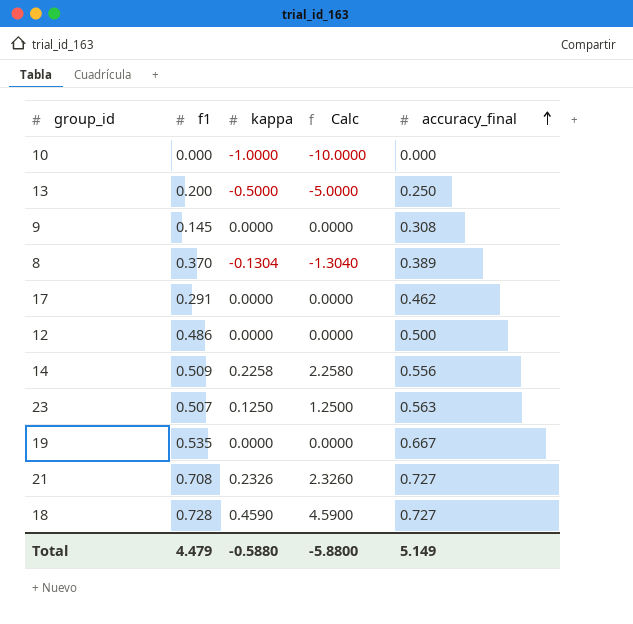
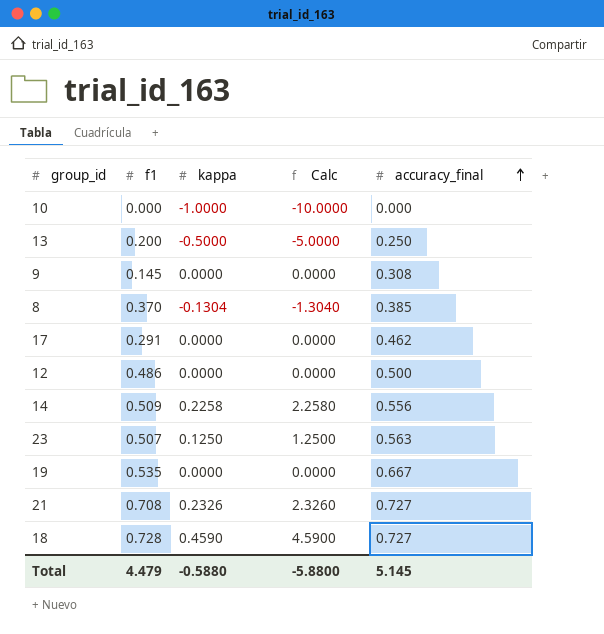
8 | accuracy_final: 0.389 -> 0.385
Total | accuracy_final: 5.149 -> 5.145

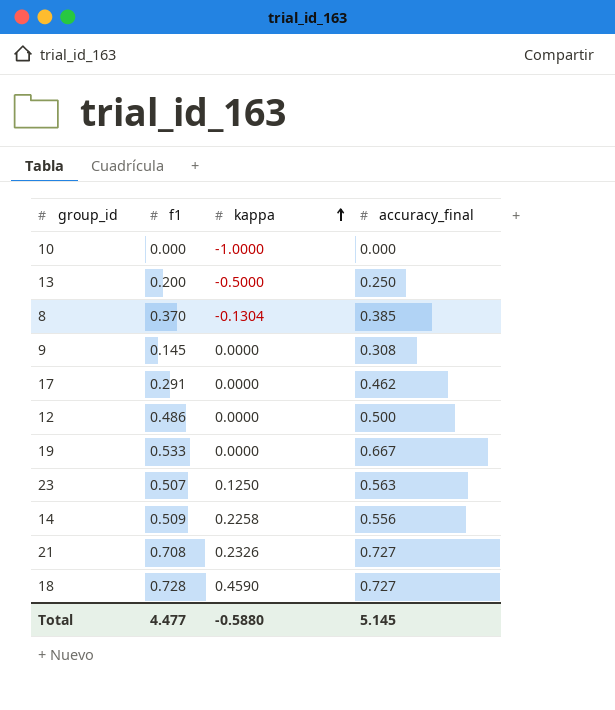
row order: accuracy_final ascending -> kappa ascending
column Calc | formula: [kappa] * 10 -> none
19 | f1: 0.535 -> 0.533
Total | f1: 4.479 -> 4.477

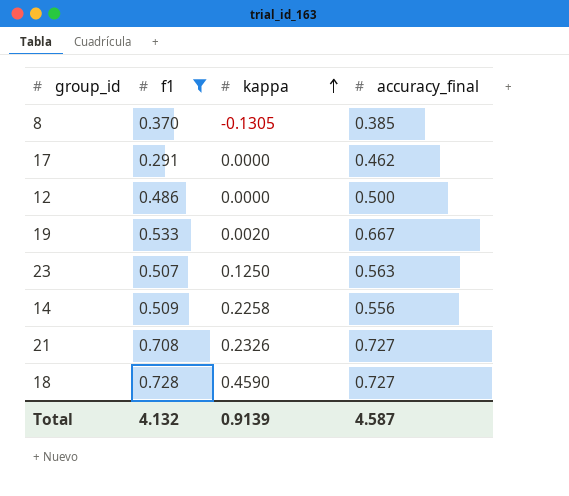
filter: none -> f1 >= 0.291
8 | kappa: -0.1304 -> -0.1305
19 | kappa: 0.0000 -> 0.0020
Total | f1: 4.477 -> 4.132
Total | kappa: -0.5880 -> 0.9139
Total | accuracy_final: 5.145 -> 4.587

